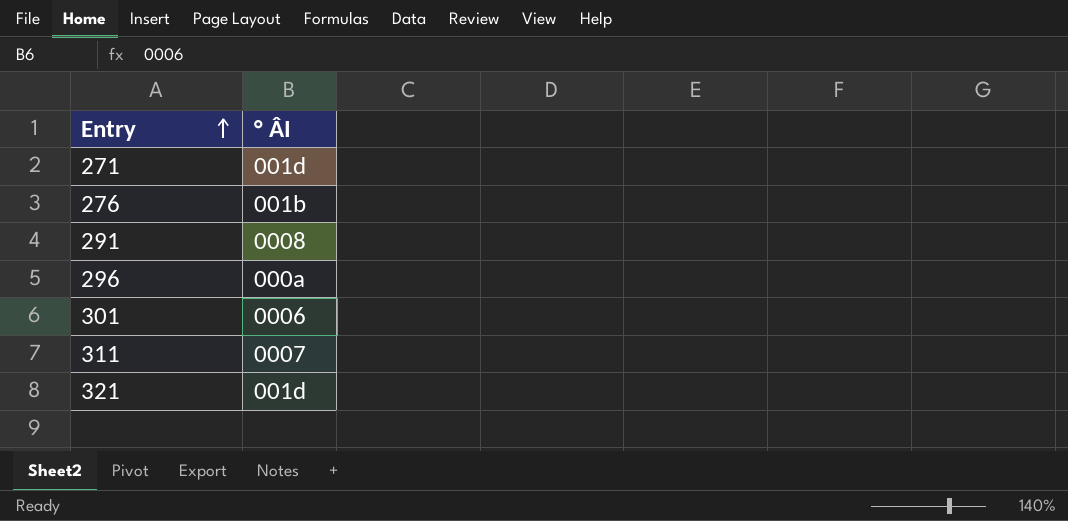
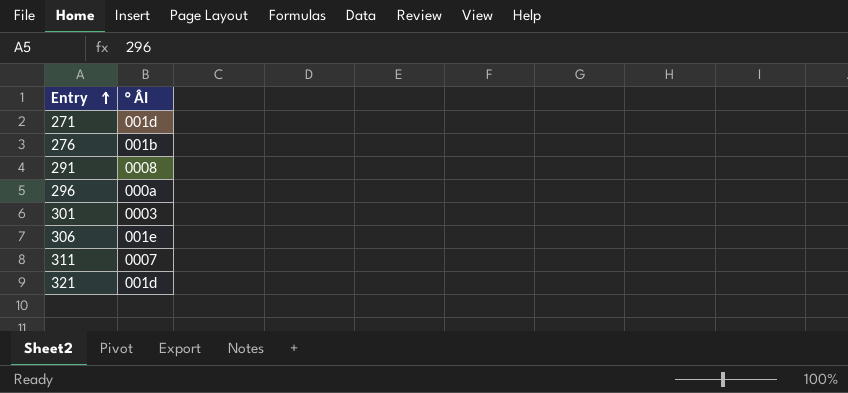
301 | ° ÂI: 0006 -> 0003
row 306: none -> 001e

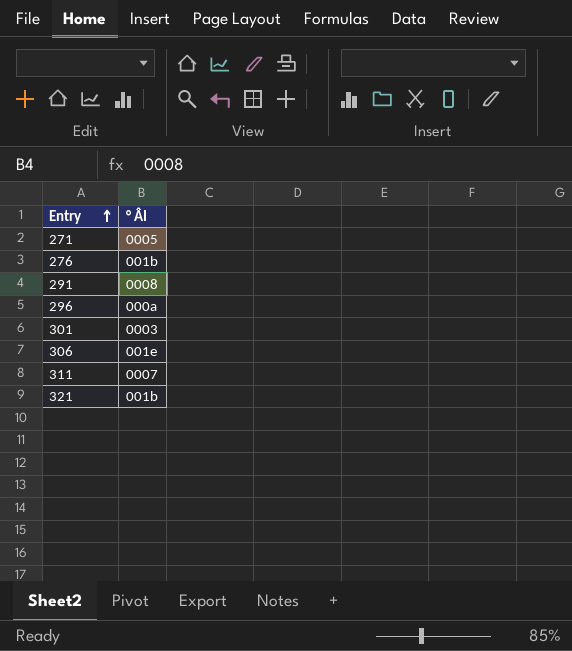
271 | ° ÂI: 001d -> 0005
321 | ° ÂI: 001d -> 001b

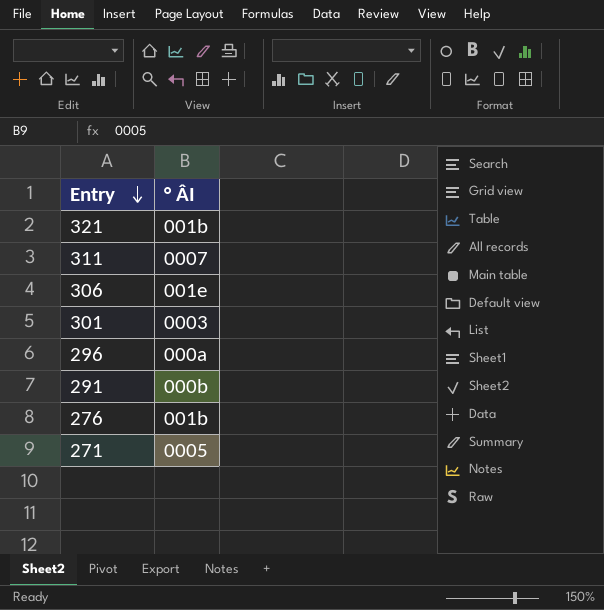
row order: Entry ascending -> Entry descending
291 | ° ÂI: 0008 -> 000b

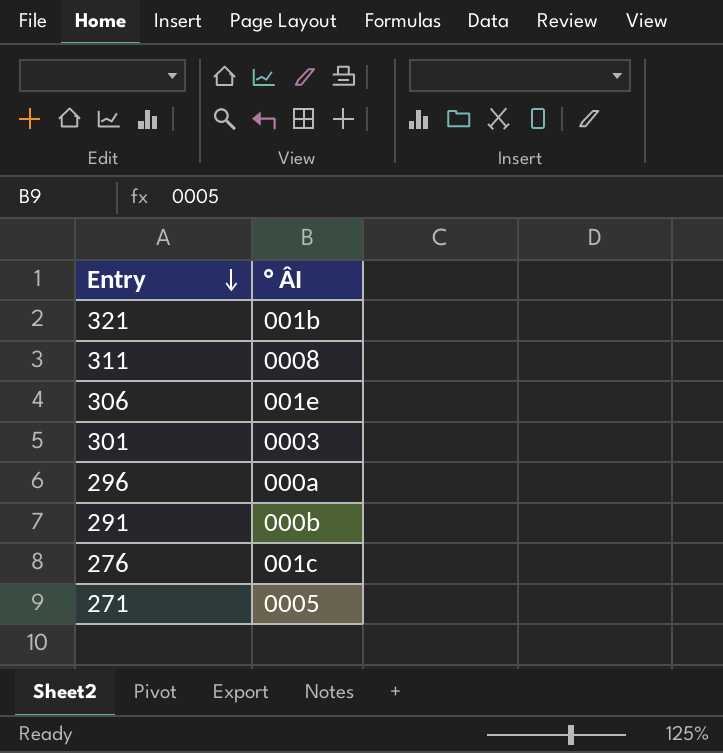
311 | ° ÂI: 0007 -> 0008
276 | ° ÂI: 001b -> 001c

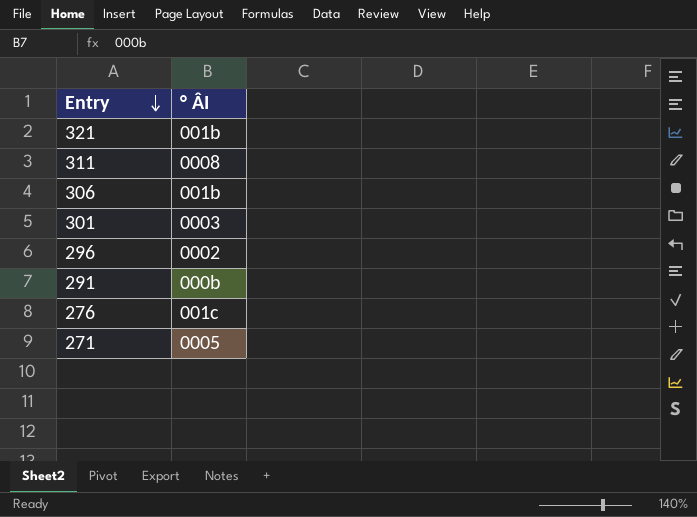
306 | ° ÂI: 001e -> 001b
296 | ° ÂI: 000a -> 0002

